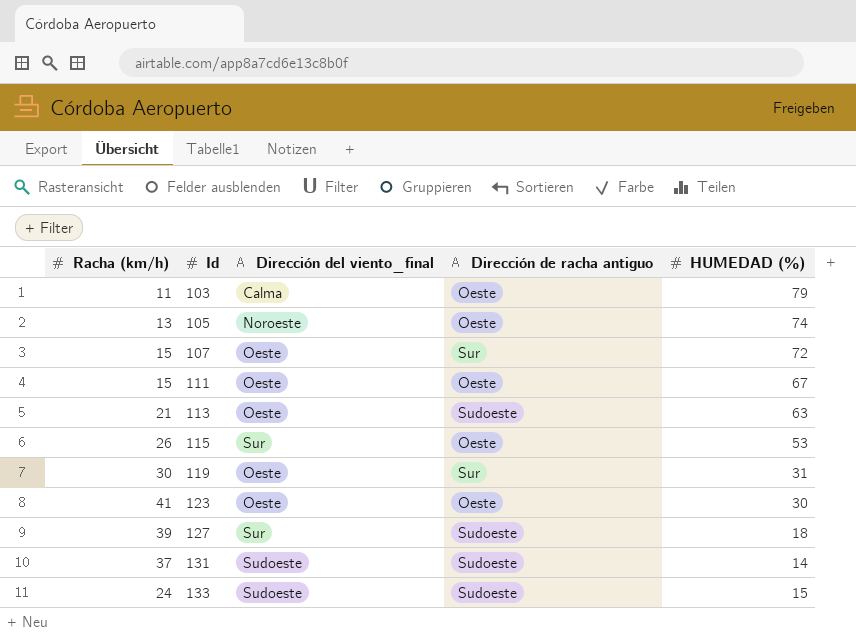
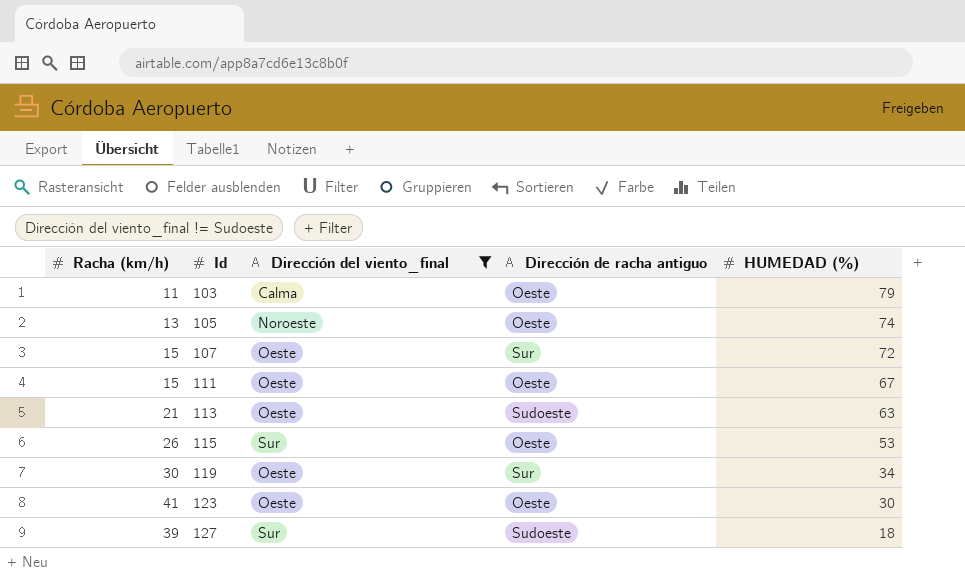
filter: none -> Dirección del viento_final != Sudoeste
119 | HUMEDAD (%): 31 -> 34

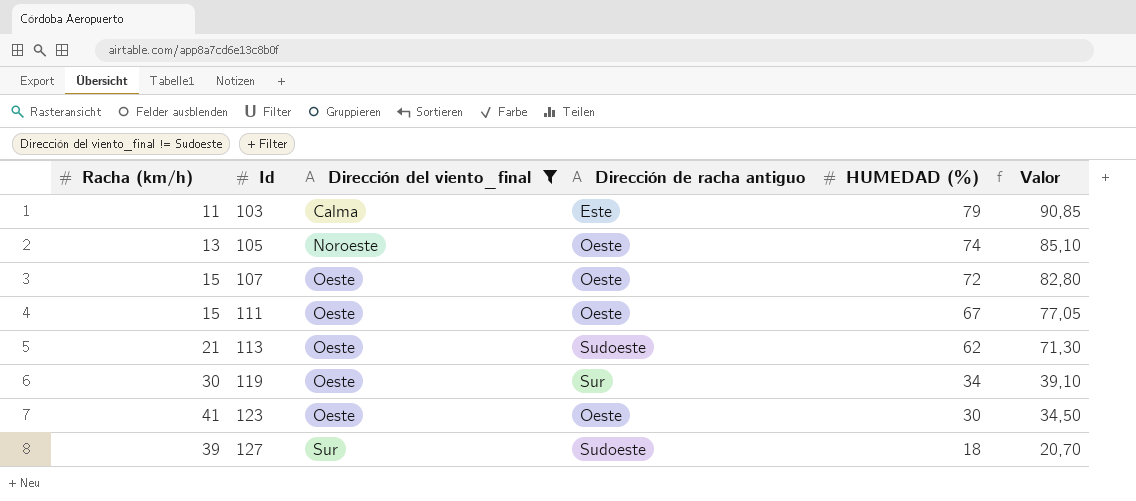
column Valor | formula: none -> [HUMEDAD (%)] * 1,15
row 115: 26 | Sur | Oeste | 53 -> none
103 | Dirección de racha antiguo: Oeste -> Este
107 | Dirección de racha antiguo: Sur -> Oeste
113 | HUMEDAD (%): 63 -> 62

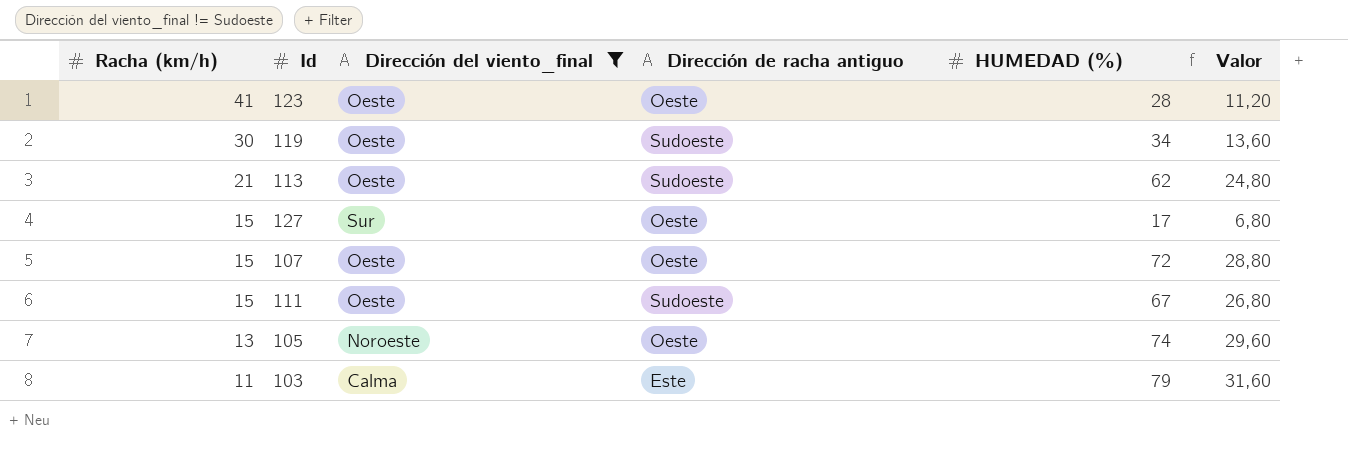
row order: Id ascending -> Racha (km/h) descending
column Valor | formula: [HUMEDAD (%)] * 1,15 -> [HUMEDAD (%)] * 0,4
123 | HUMEDAD (%): 30 -> 28
119 | Dirección de racha antiguo: Sur -> Sudoeste
127 | Racha (km/h): 39 -> 15
127 | Dirección de racha antiguo: Sudoeste -> Oeste
127 | HUMEDAD (%): 18 -> 17
111 | Dirección de racha antiguo: Oeste -> Sudoeste

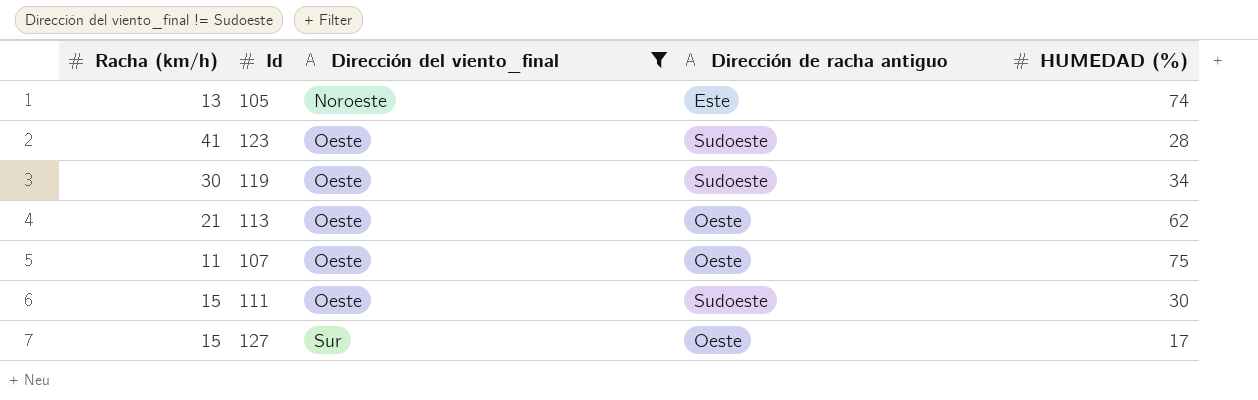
row order: Racha (km/h) descending -> Dirección del viento_final ascending
column Valor | formula: [HUMEDAD (%)] * 0,4 -> none
row 103: 11 | Calma | Este | 79 | 31,60 -> none
105 | Dirección de racha antiguo: Oeste -> Este
123 | Dirección de racha antiguo: Oeste -> Sudoeste
113 | Dirección de racha antiguo: Sudoeste -> Oeste
107 | Racha (km/h): 15 -> 11
107 | HUMEDAD (%): 72 -> 75
111 | HUMEDAD (%): 67 -> 30

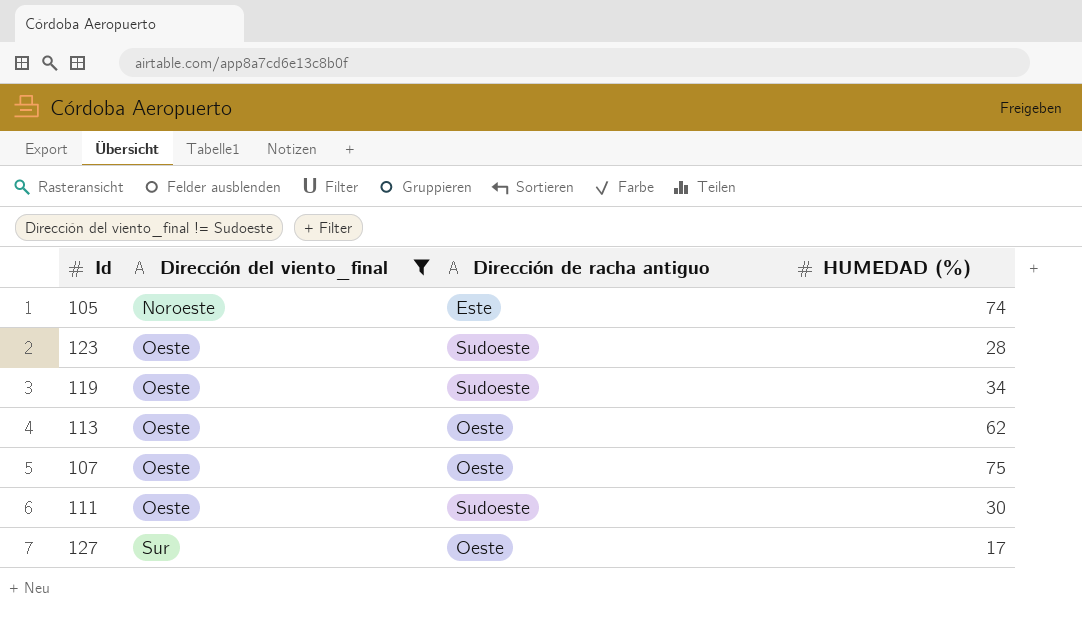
column Racha (km/h) | position: 1 -> none

